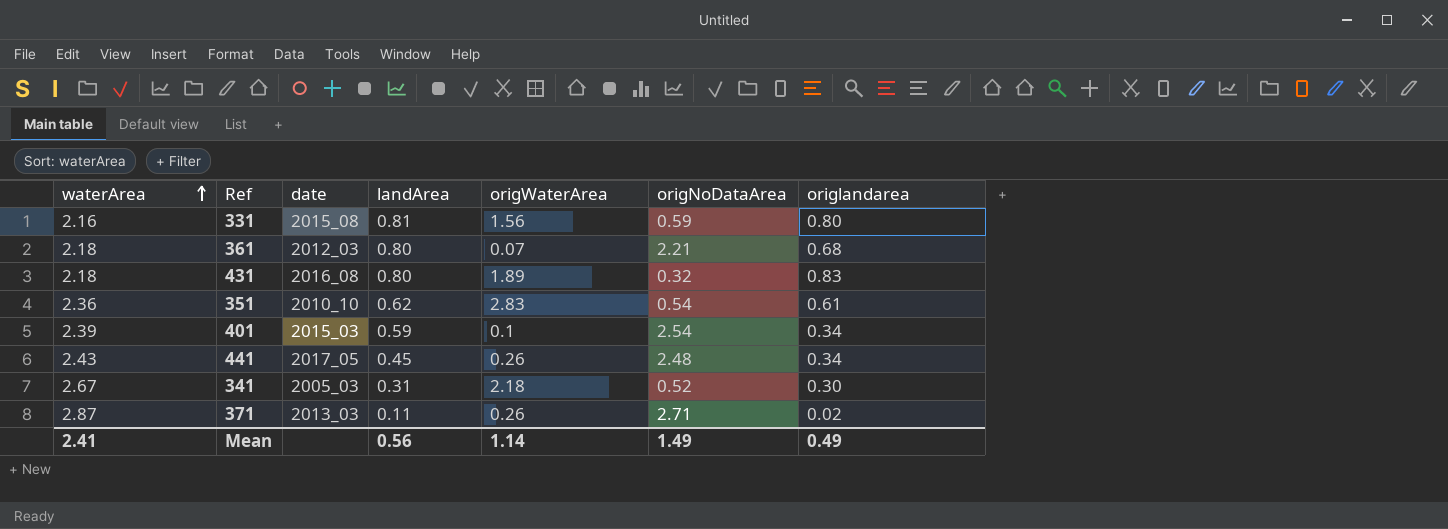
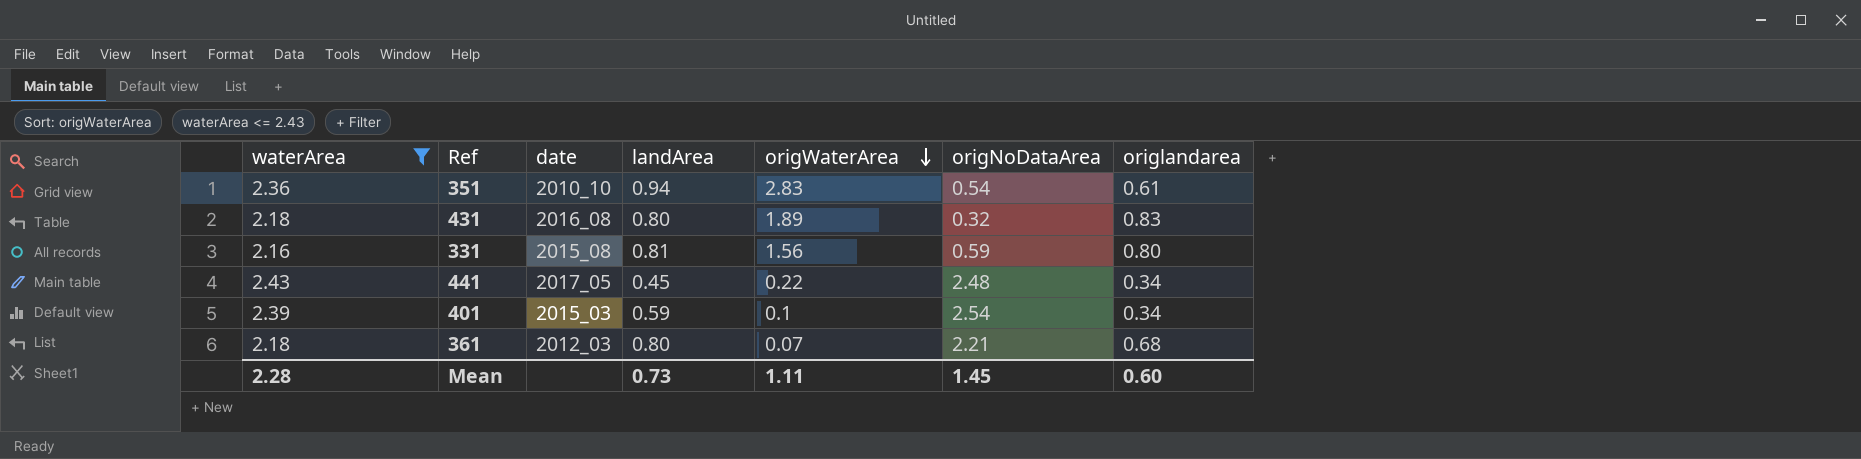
filter: none -> waterArea <= 2.43
row order: waterArea ascending -> origWaterArea descending
351 | landArea: 0.62 -> 0.94
441 | origWaterArea: 0.26 -> 0.22
Mean | waterArea: 2.41 -> 2.28
Mean | landArea: 0.56 -> 0.73
Mean | origWaterArea: 1.14 -> 1.11
Mean | origNoDataArea: 1.49 -> 1.45
Mean | origlandarea: 0.49 -> 0.60

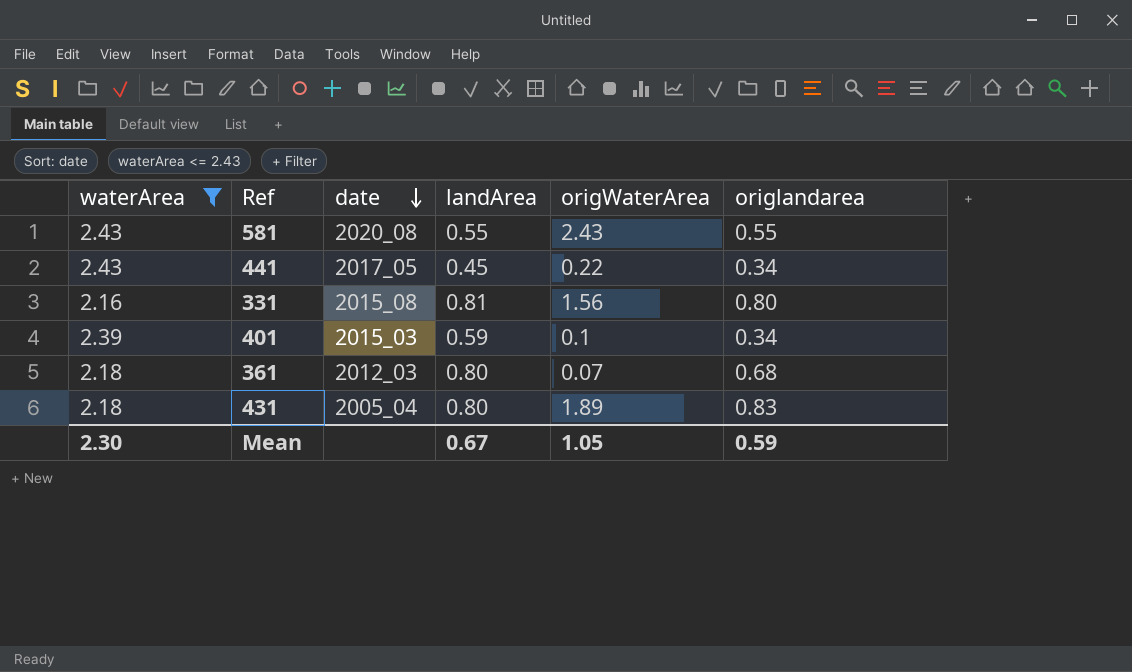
row order: origWaterArea descending -> date descending
column origNoDataArea | position: 6 -> none
row 351: 2.36 | 2010_10 | 0.94 | 2.83 | 0.54 | 0.61 -> none
row 581: none -> 2.43 | 2020_08 | 0.55 | 2.43 | 0.55
431 | date: 2016_08 -> 2005_04
Mean | waterArea: 2.28 -> 2.30
Mean | landArea: 0.73 -> 0.67
Mean | origWaterArea: 1.11 -> 1.05
Mean | origlandarea: 0.60 -> 0.59

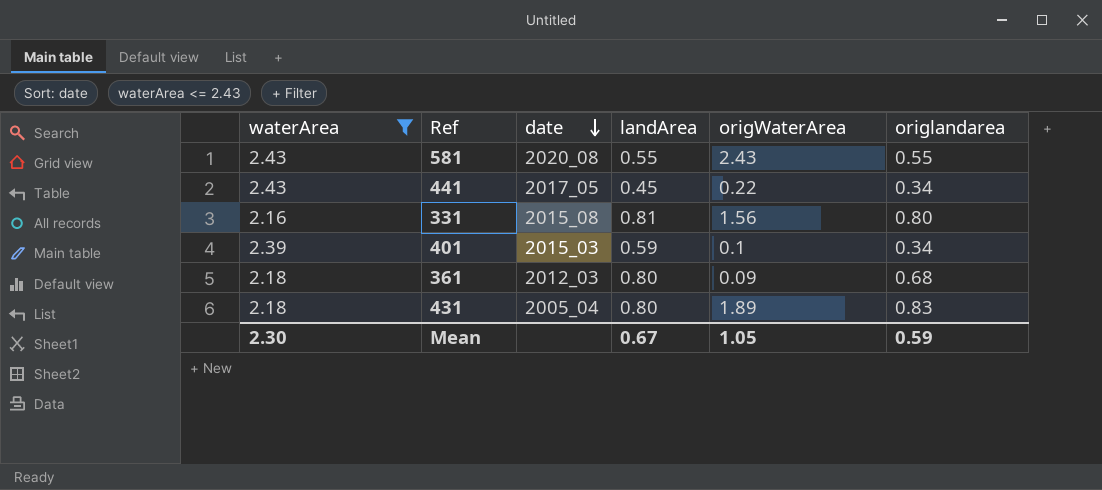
361 | origWaterArea: 0.07 -> 0.09

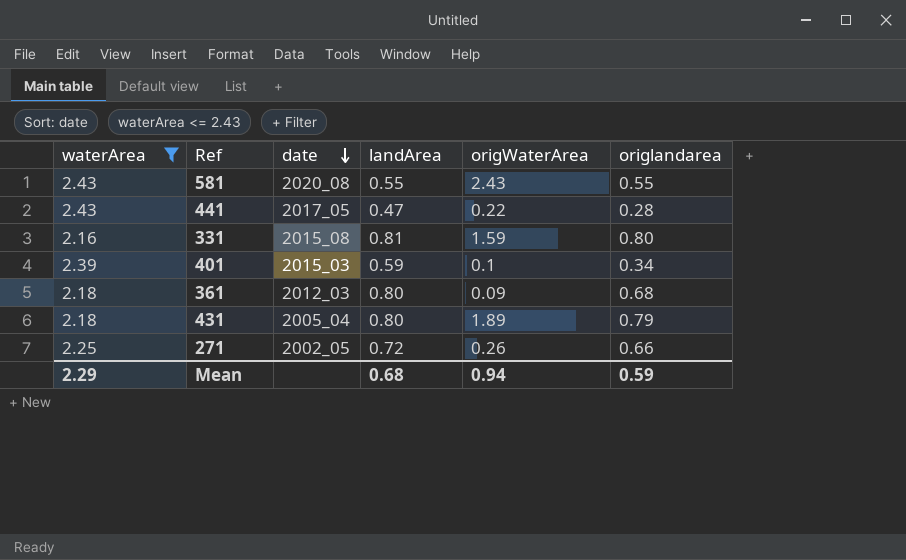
441 | landArea: 0.45 -> 0.47
441 | origlandarea: 0.34 -> 0.28
331 | origWaterArea: 1.56 -> 1.59
431 | origlandarea: 0.83 -> 0.79
row 271: none -> 2.25 | 2002_05 | 0.72 | 0.26 | 0.66
Mean | waterArea: 2.30 -> 2.29
Mean | landArea: 0.67 -> 0.68
Mean | origWaterArea: 1.05 -> 0.94

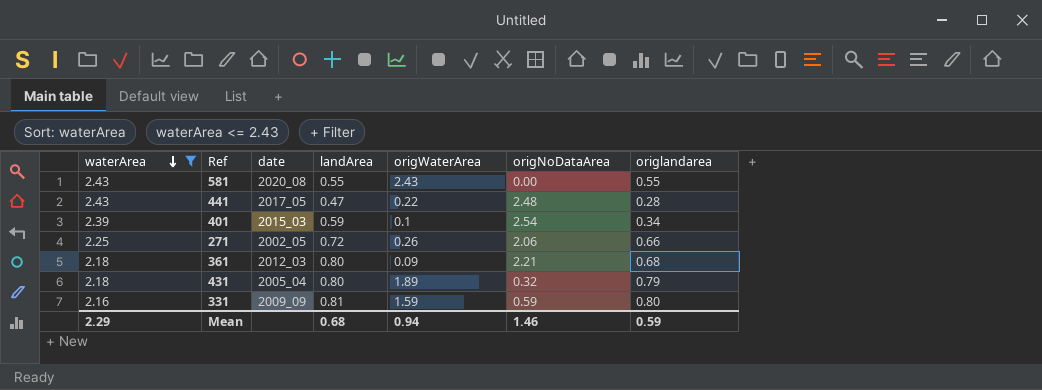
row order: date descending -> waterArea descending
column origNoDataArea | position: none -> 6
331 | date: 2015_08 -> 2009_09

